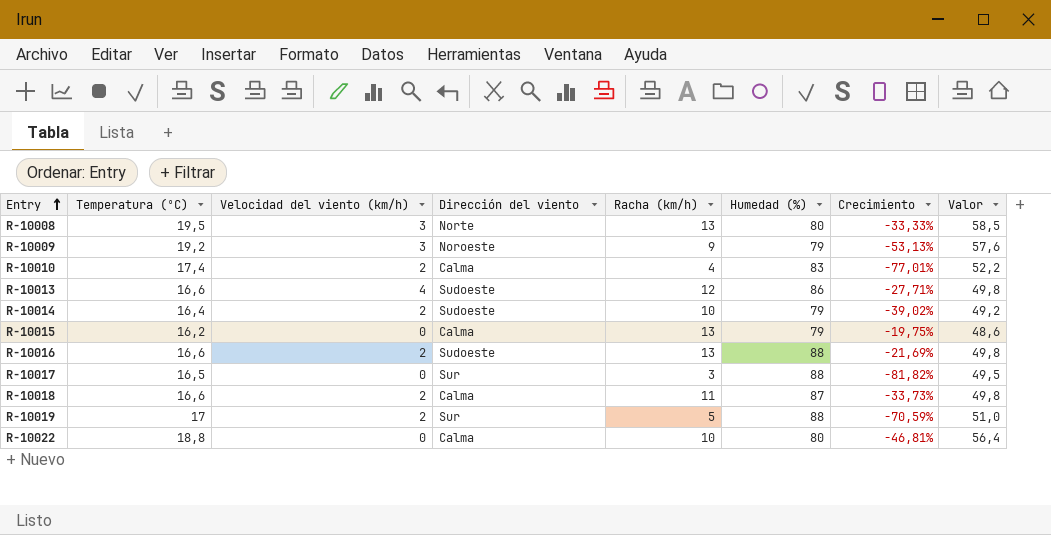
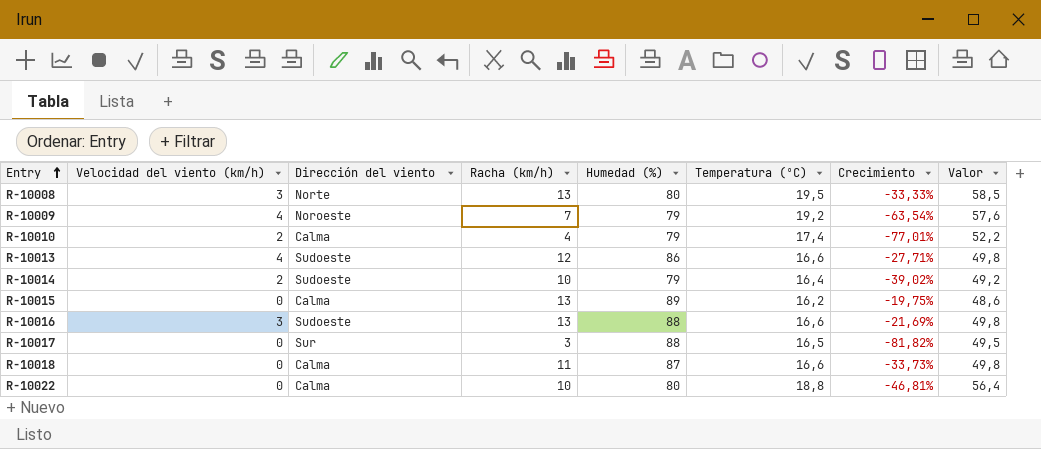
column Temperatura (ºC) | position: 2 -> 6
row R-10019: 17 | 2 | Sur | 5 | 88 | -70,59% | 51,0 -> none
R-10009 | Velocidad del viento (km/h): 3 -> 4
R-10009 | Racha (km/h): 9 -> 7
R-10009 | Crecimiento: -53,13% -> -63,54%
R-10010 | Humedad (%): 83 -> 79
R-10015 | Humedad (%): 79 -> 89
R-10016 | Velocidad del viento (km/h): 2 -> 3
R-10018 | Velocidad del viento (km/h): 2 -> 0

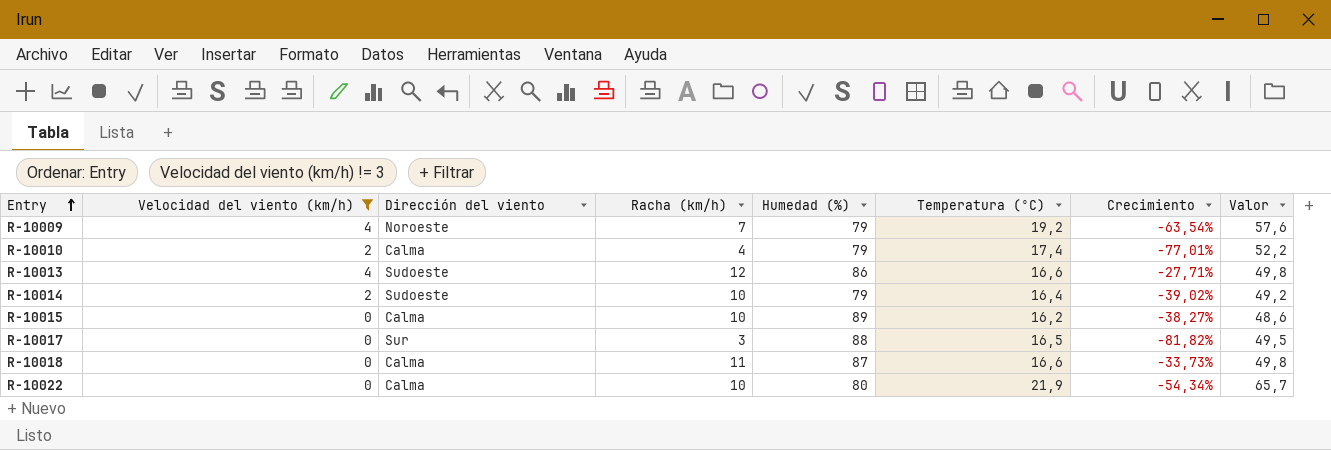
filter: none -> Velocidad del viento (km/h) != 3
R-10015 | Racha (km/h): 13 -> 10
R-10015 | Crecimiento: -19,75% -> -38,27%
R-10022 | Temperatura (ºC): 18,8 -> 21,9
R-10022 | Crecimiento: -46,81% -> -54,34%
R-10022 | Valor: 56,4 -> 65,7

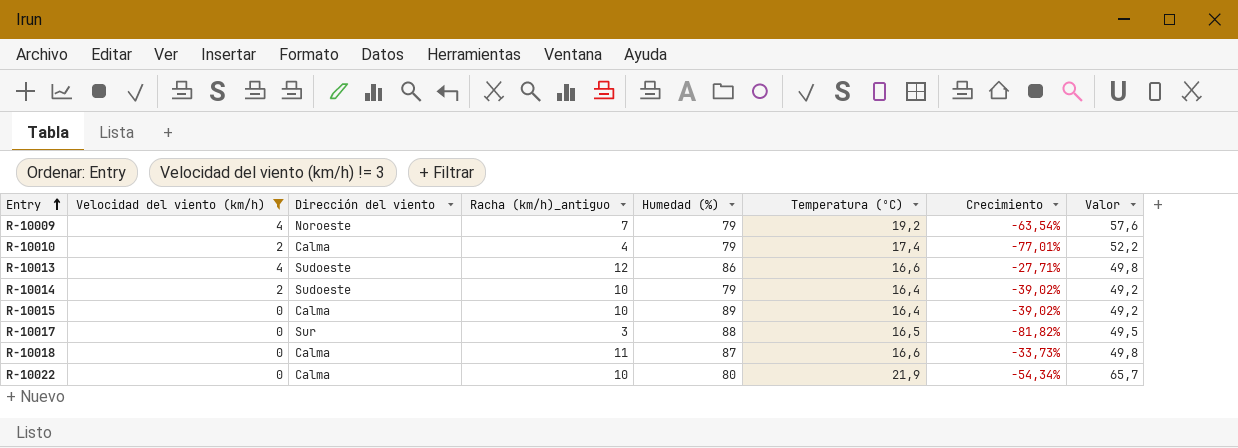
column name: Racha (km/h) -> Racha (km/h)_antiguo
R-10015 | Temperatura (ºC): 16,2 -> 16,4
R-10015 | Crecimiento: -38,27% -> -39,02%
R-10015 | Valor: 48,6 -> 49,2

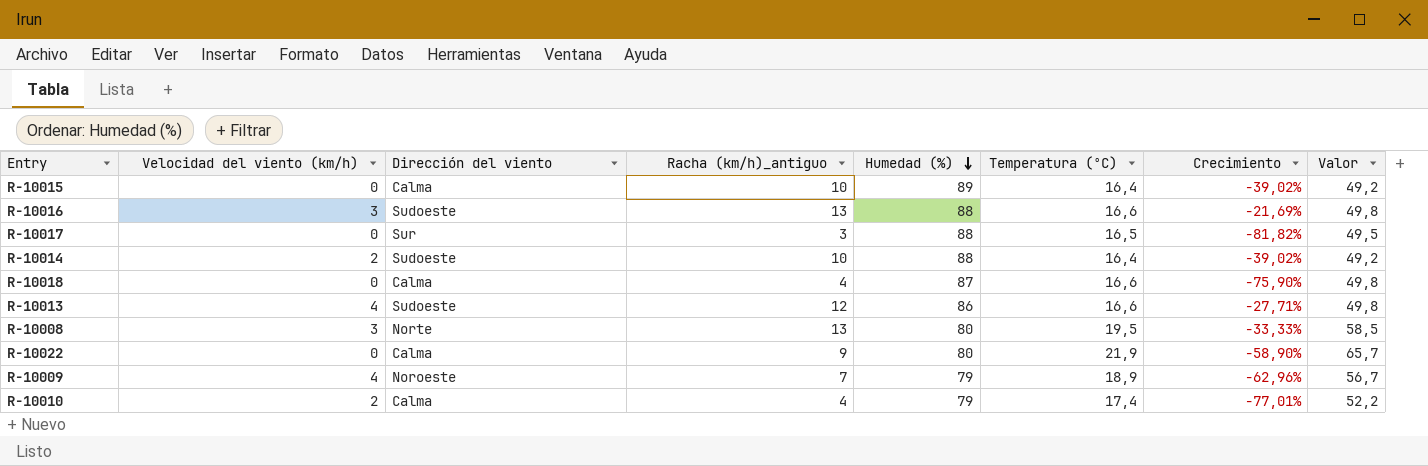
filter: Velocidad del viento (km/h) != 3 -> none
row order: Entry ascending -> Humedad (%) descending
R-10014 | Humedad (%): 79 -> 88
R-10018 | Racha (km/h)_antiguo: 11 -> 4
R-10018 | Crecimiento: -33,73% -> -75,90%
R-10022 | Racha (km/h)_antiguo: 10 -> 9
R-10022 | Crecimiento: -54,34% -> -58,90%
R-10009 | Temperatura (ºC): 19,2 -> 18,9
R-10009 | Crecimiento: -63,54% -> -62,96%
R-10009 | Valor: 57,6 -> 56,7

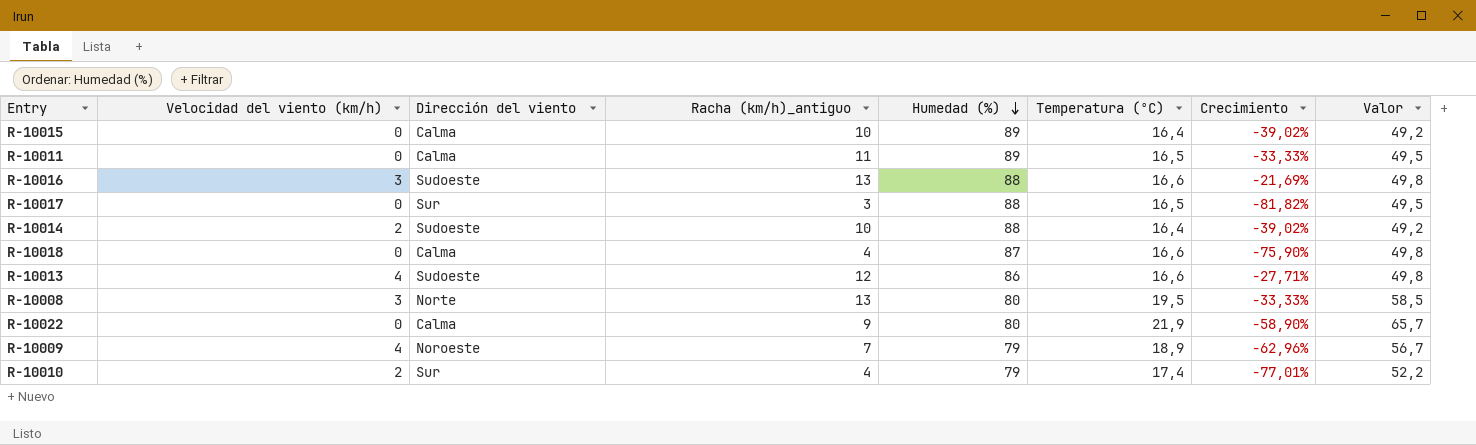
row R-10011: none -> 0 | Calma | 11 | 89 | 16,5 | -33,33% | 49,5
R-10010 | Dirección del viento: Calma -> Sur

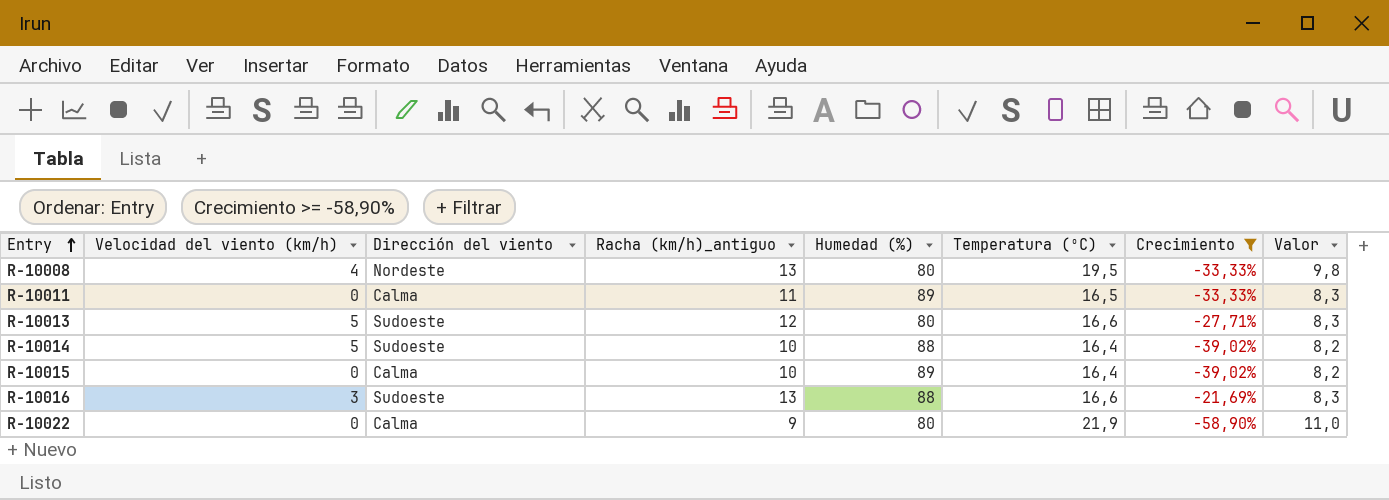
filter: none -> Crecimiento >= -58,90%
row order: Humedad (%) descending -> Entry ascending
column Valor | formula: [Temperatura (ºC)] * 3 -> [Temperatura (ºC)] * 0,5
R-10008 | Velocidad del viento (km/h): 3 -> 4
R-10008 | Dirección del viento: Norte -> Nordeste
R-10013 | Velocidad del viento (km/h): 4 -> 5
R-10013 | Humedad (%): 86 -> 80
R-10014 | Velocidad del viento (km/h): 2 -> 5

